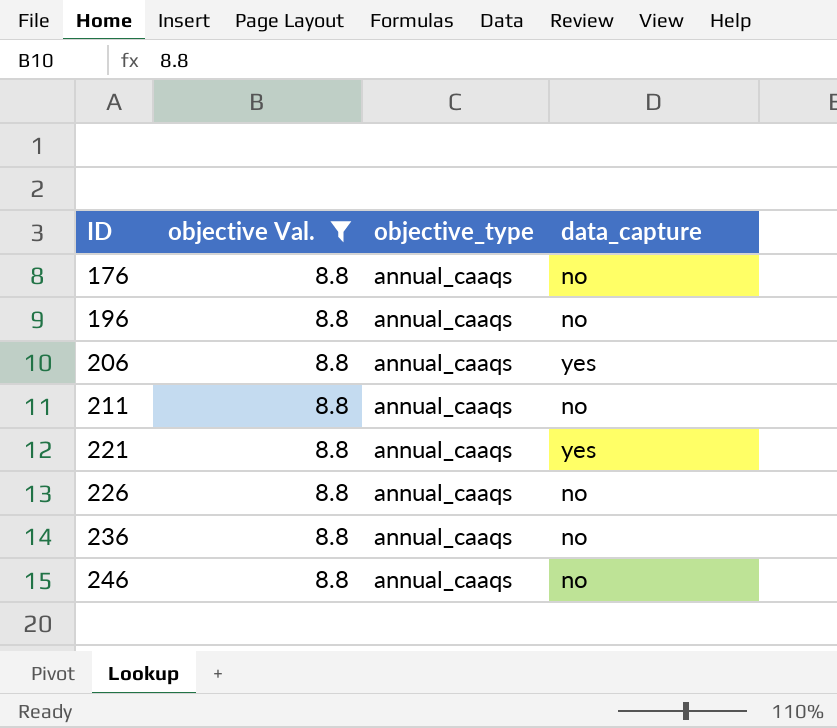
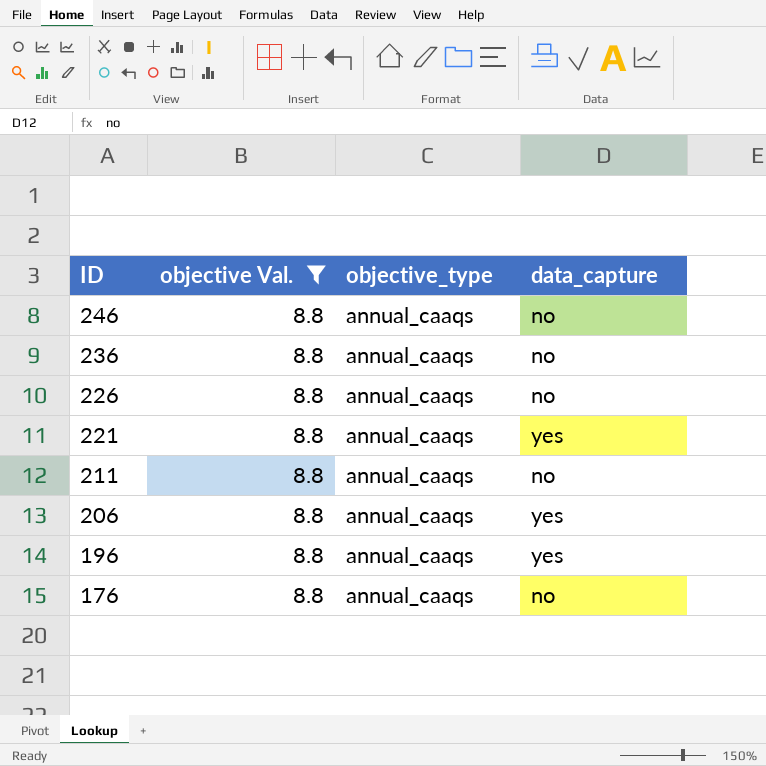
row order: ID ascending -> ID descending
196 | data_capture: no -> yes

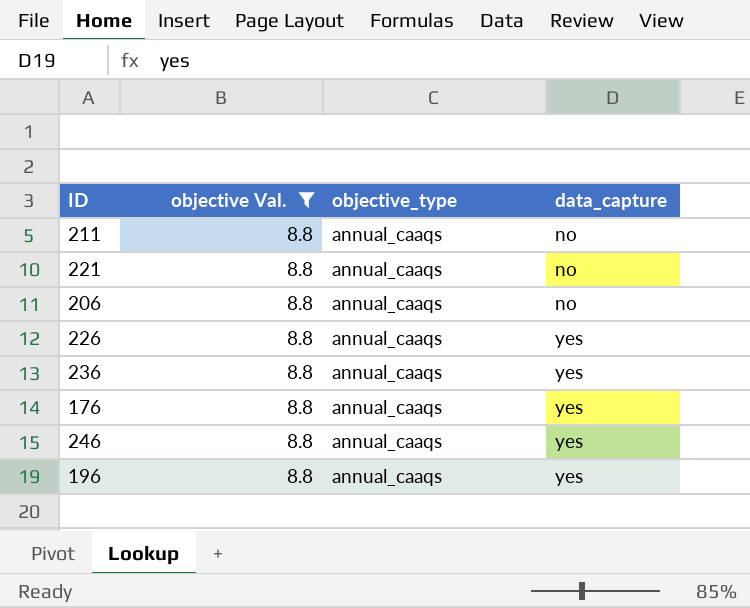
row order: ID descending -> data_capture ascending
221 | data_capture: yes -> no
206 | data_capture: yes -> no
226 | data_capture: no -> yes
236 | data_capture: no -> yes
176 | data_capture: no -> yes
246 | data_capture: no -> yes

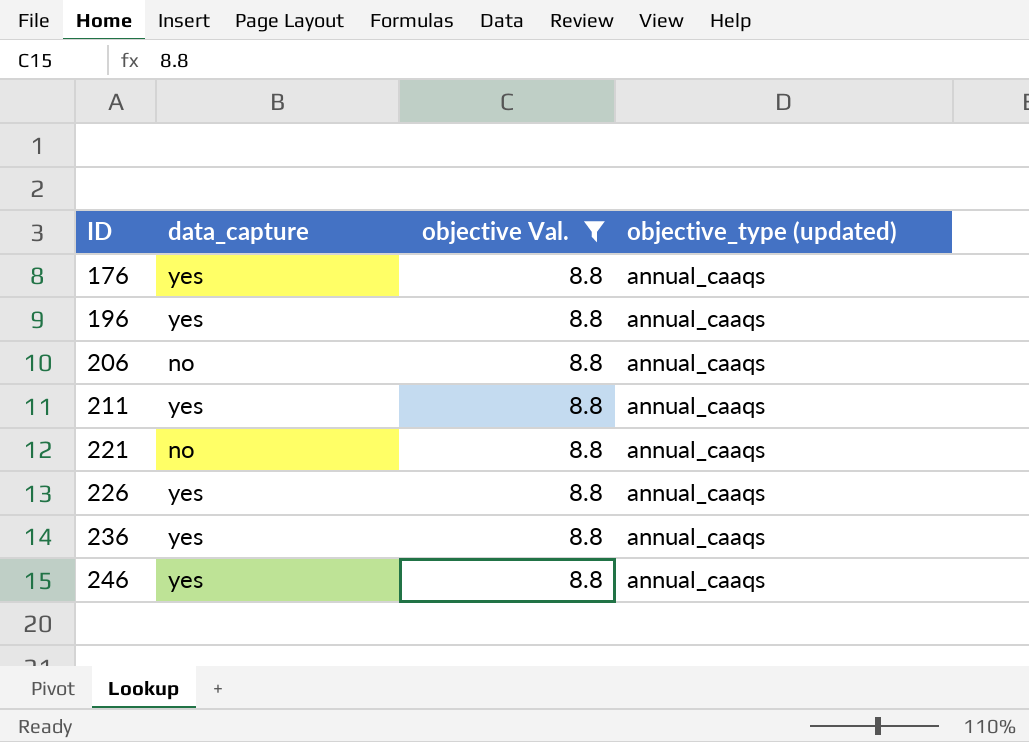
row order: data_capture ascending -> ID ascending
column data_capture | position: 4 -> 2
column name: objective_type -> objective_type (updated)
211 | data_capture: no -> yes

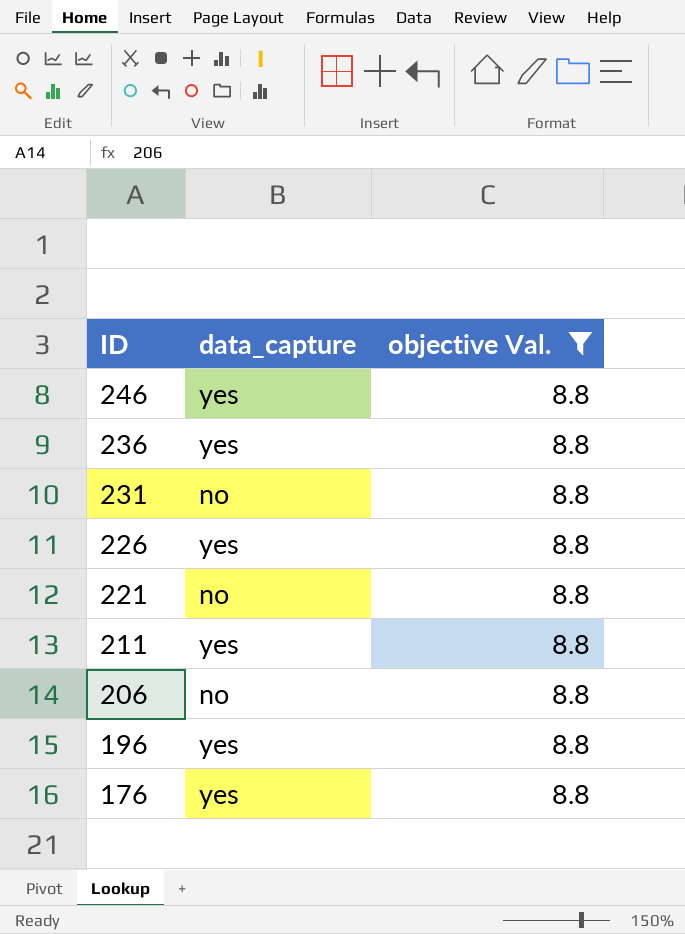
row order: ID ascending -> ID descending
column objective_type (updated) | position: 4 -> none
row 231: none -> no | 8.8

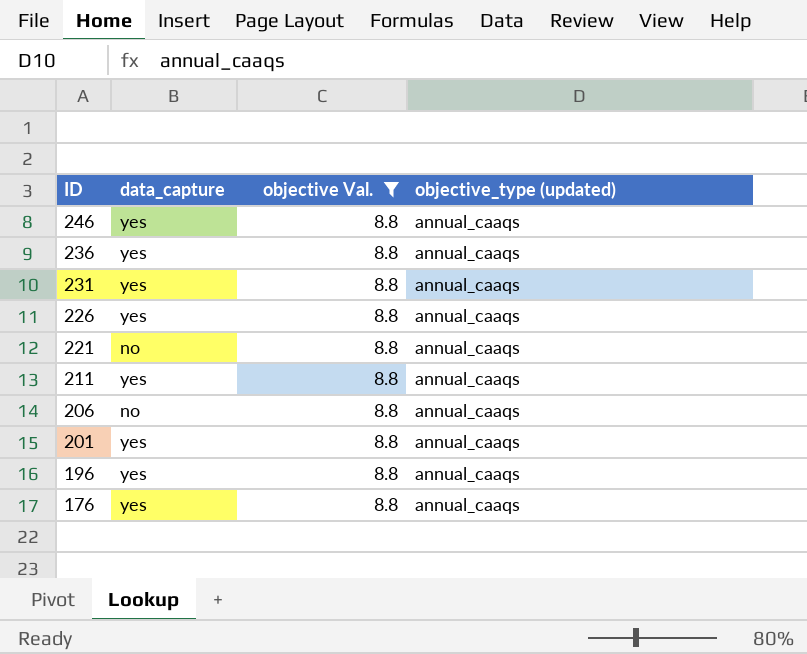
column objective_type (updated) | position: none -> 4
231 | data_capture: no -> yes
row 201: none -> yes | 8.8 | annual_caaqs

